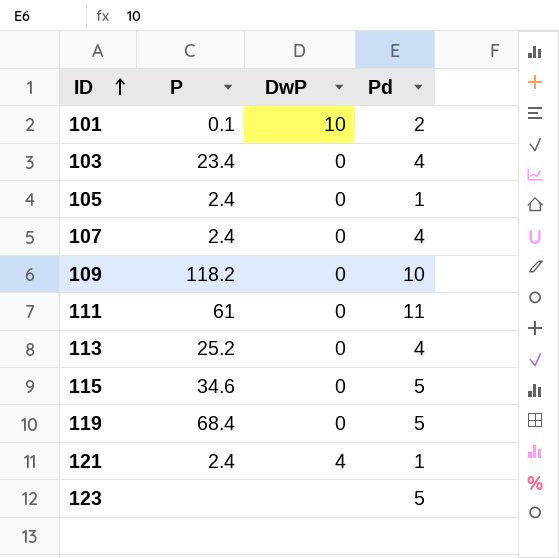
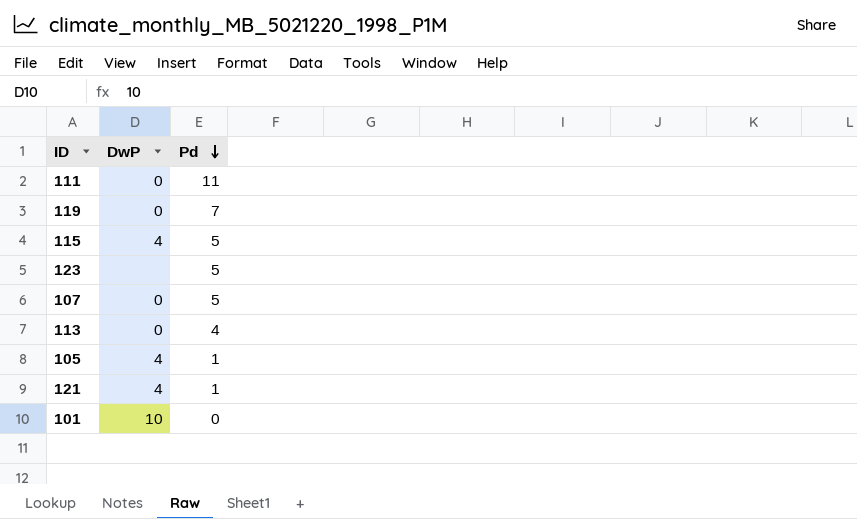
row order: ID ascending -> Pd descending
column P | position: 2 -> none
row 103: 23.4 | 0 | 4 -> none
row 109: 118.2 | 0 | 10 -> none
119 | Pd: 5 -> 7
115 | DwP: 0 -> 4
107 | Pd: 4 -> 5
105 | DwP: 0 -> 4
101 | Pd: 2 -> 0

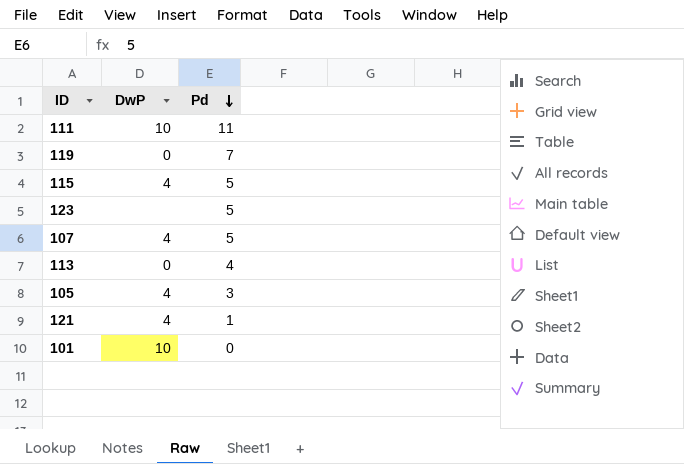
111 | DwP: 0 -> 10
107 | DwP: 0 -> 4
105 | Pd: 1 -> 3

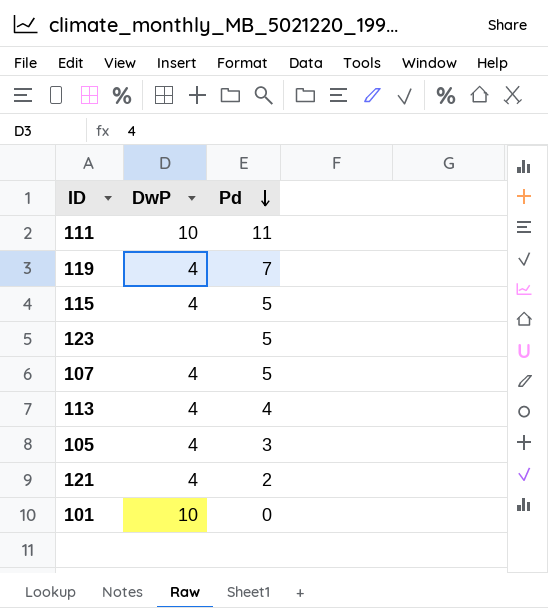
119 | DwP: 0 -> 4
113 | DwP: 0 -> 4
121 | Pd: 1 -> 2

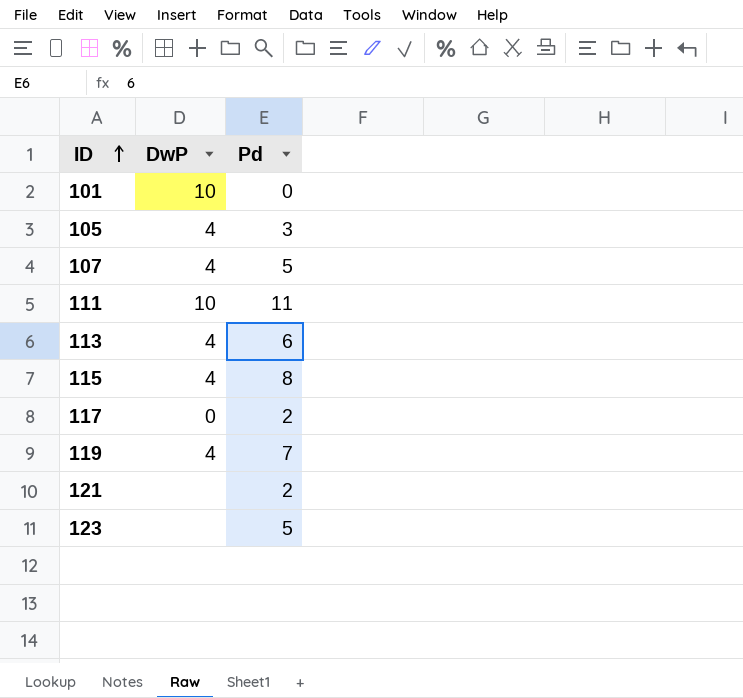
row order: Pd descending -> ID ascending
113 | Pd: 4 -> 6
115 | Pd: 5 -> 8
row 117: none -> 0 | 2
121 | DwP: 4 -> none

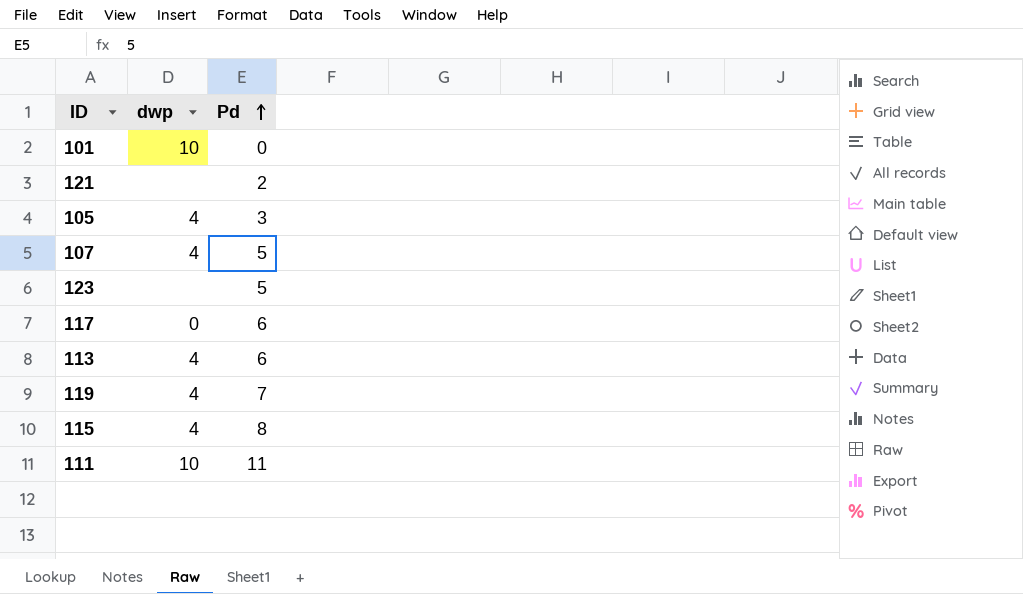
row order: ID ascending -> Pd ascending
column name: DwP -> dwp
117 | Pd: 2 -> 6

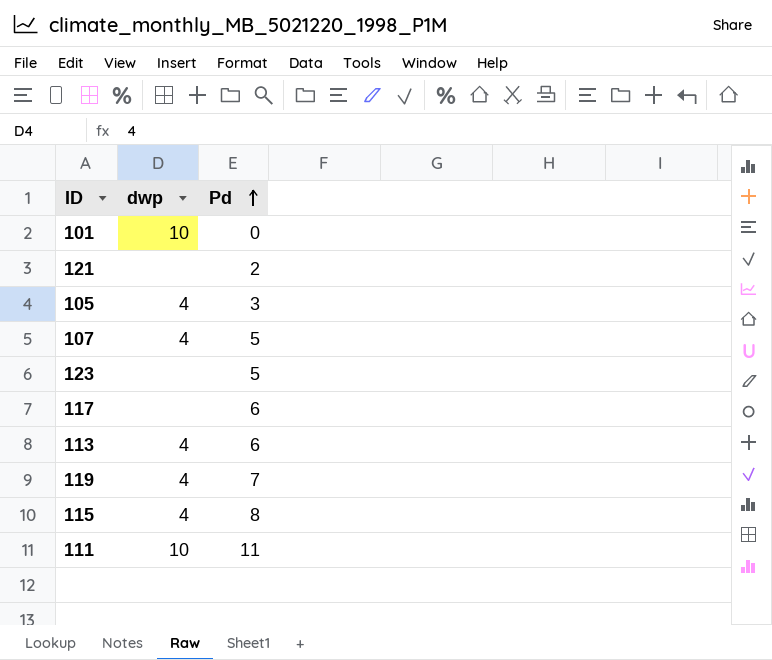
117 | dwp: 0 -> none

